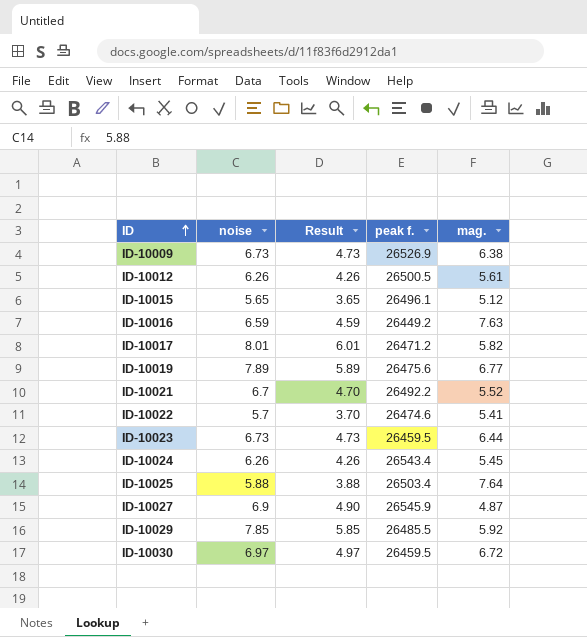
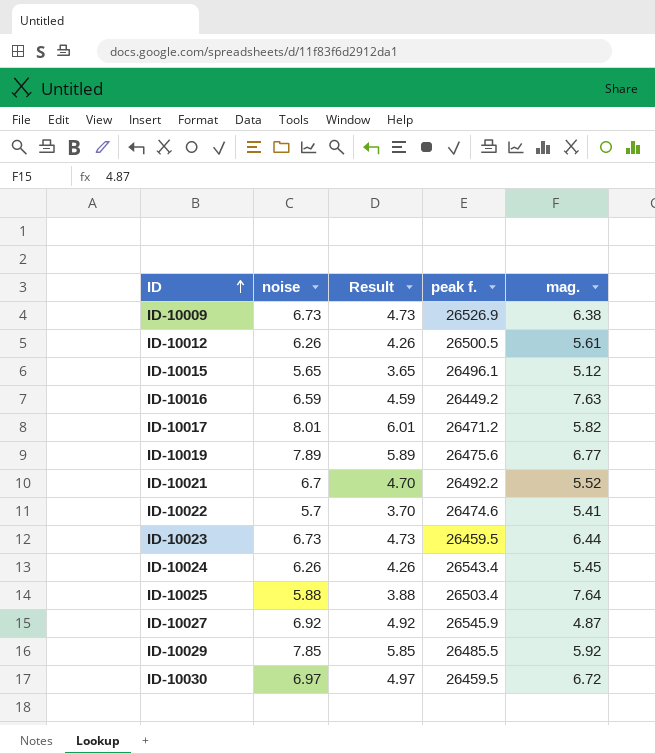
ID-10027 | noise: 6.9 -> 6.92
ID-10027 | Result: 4.90 -> 4.92

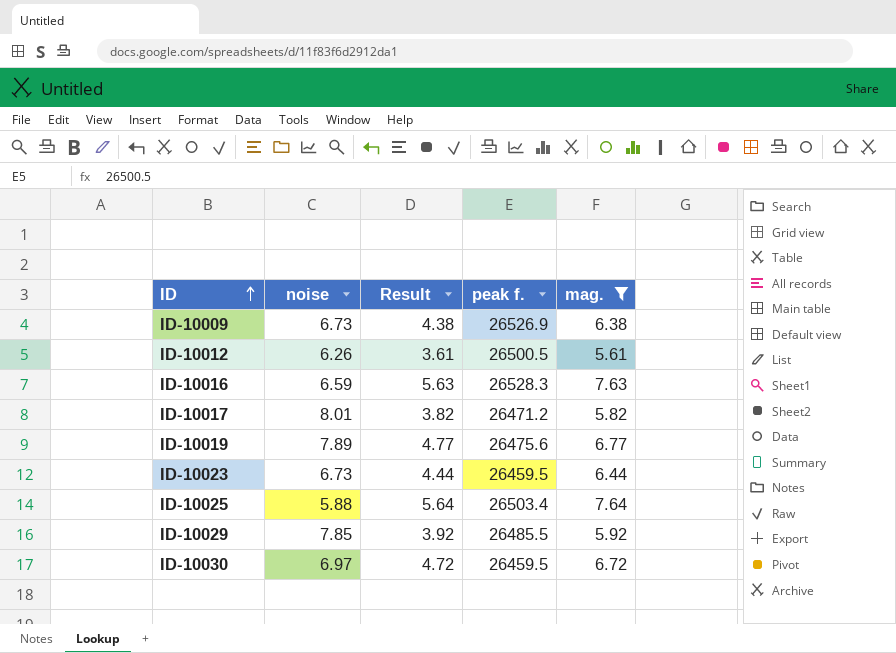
filter: none -> mag. >= 5.61
column Result | formula: [noise] - 2 -> [mag.] - 2
ID-10016 | peak f.: 26449.2 -> 26528.3

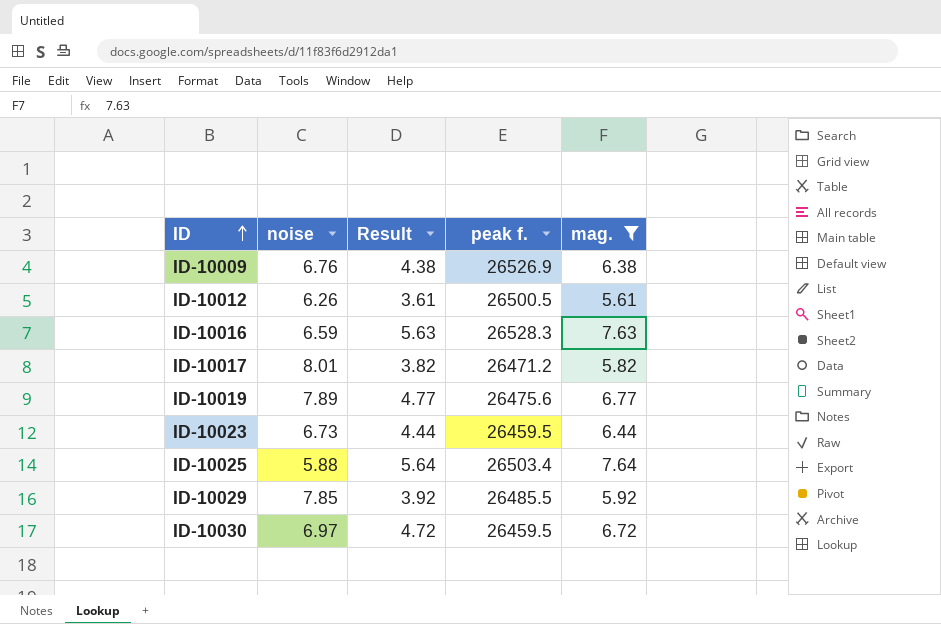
ID-10009 | noise: 6.73 -> 6.76

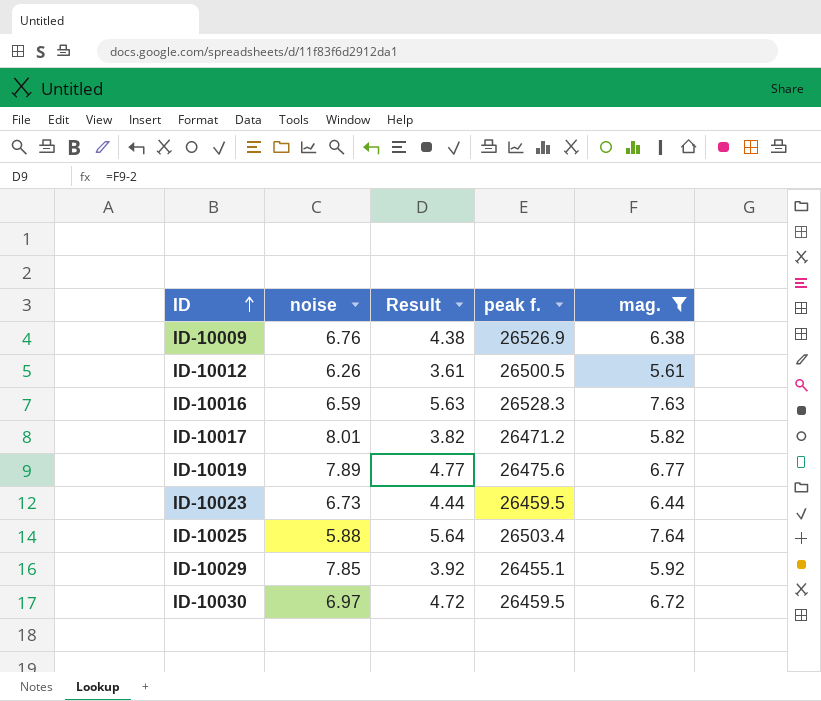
ID-10029 | peak f.: 26485.5 -> 26455.1

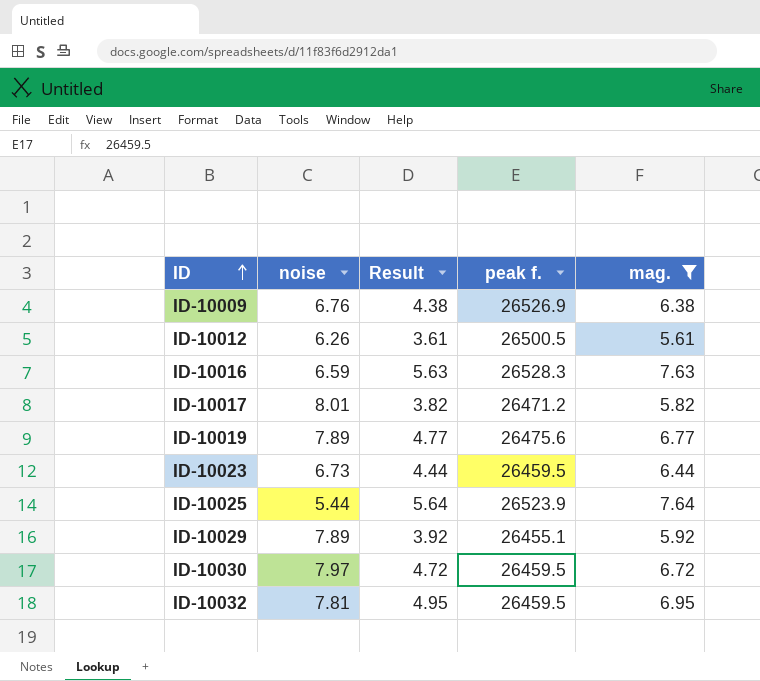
ID-10025 | noise: 5.88 -> 5.44
ID-10025 | peak f.: 26503.4 -> 26523.9
ID-10029 | noise: 7.85 -> 7.89
ID-10030 | noise: 6.97 -> 7.97
row ID-10032: none -> 7.81 | 4.95 | 26459.5 | 6.95

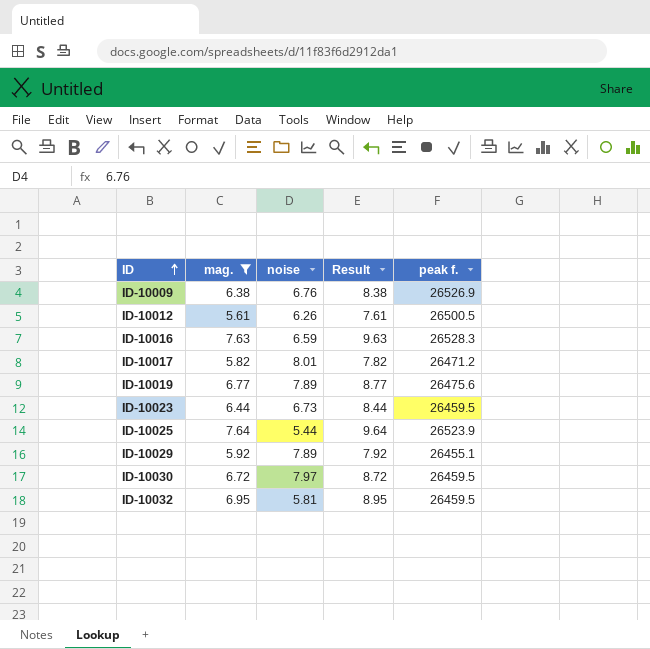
column mag. | position: 5 -> 2
column Result | formula: [mag.] - 2 -> [mag.] + 2
ID-10032 | noise: 7.81 -> 5.81

